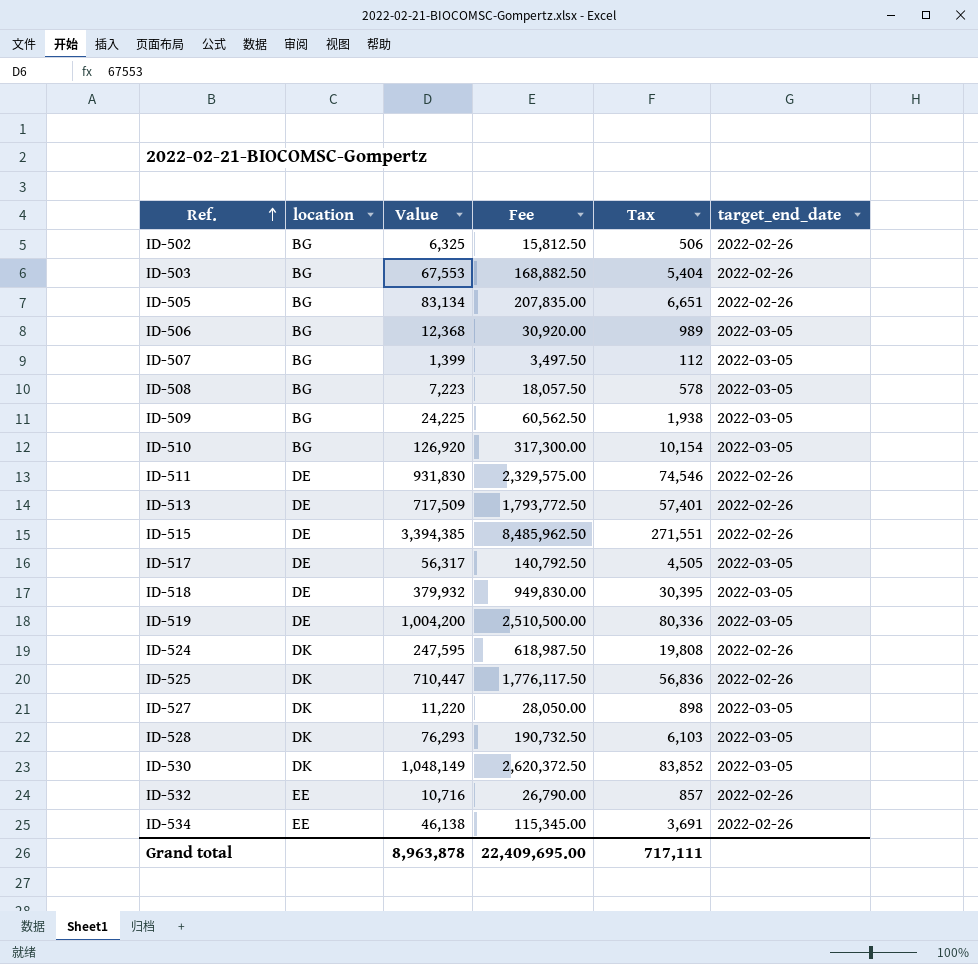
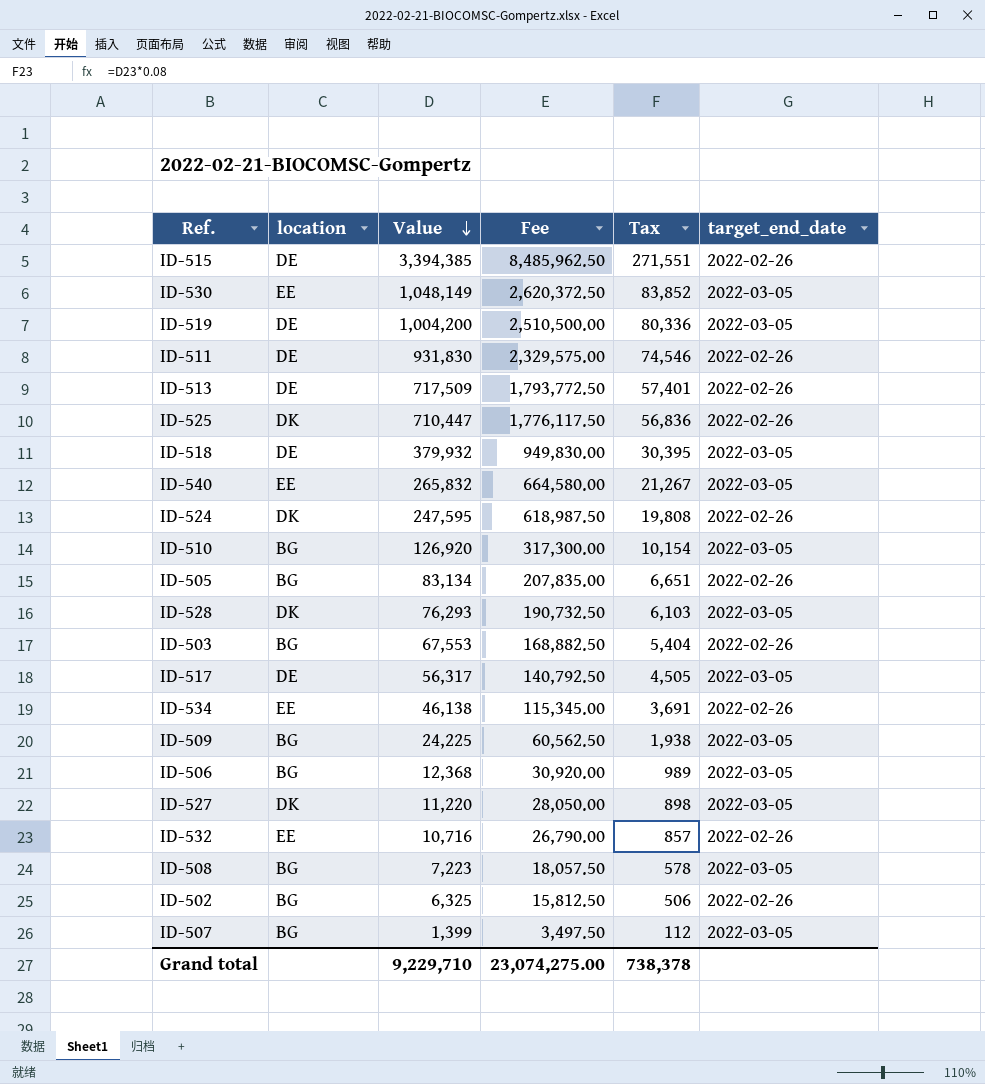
row order: Ref. ascending -> Value descending
ID-530 | location: DK -> EE
row ID-540: none -> EE | 265,832 | 664,580.00 | 21,267 | 2022-03-05
Grand total | Value: 8,963,878 -> 9,229,710
Grand total | Fee: 22,409,695.00 -> 23,074,275.00
Grand total | Tax: 717,111 -> 738,378

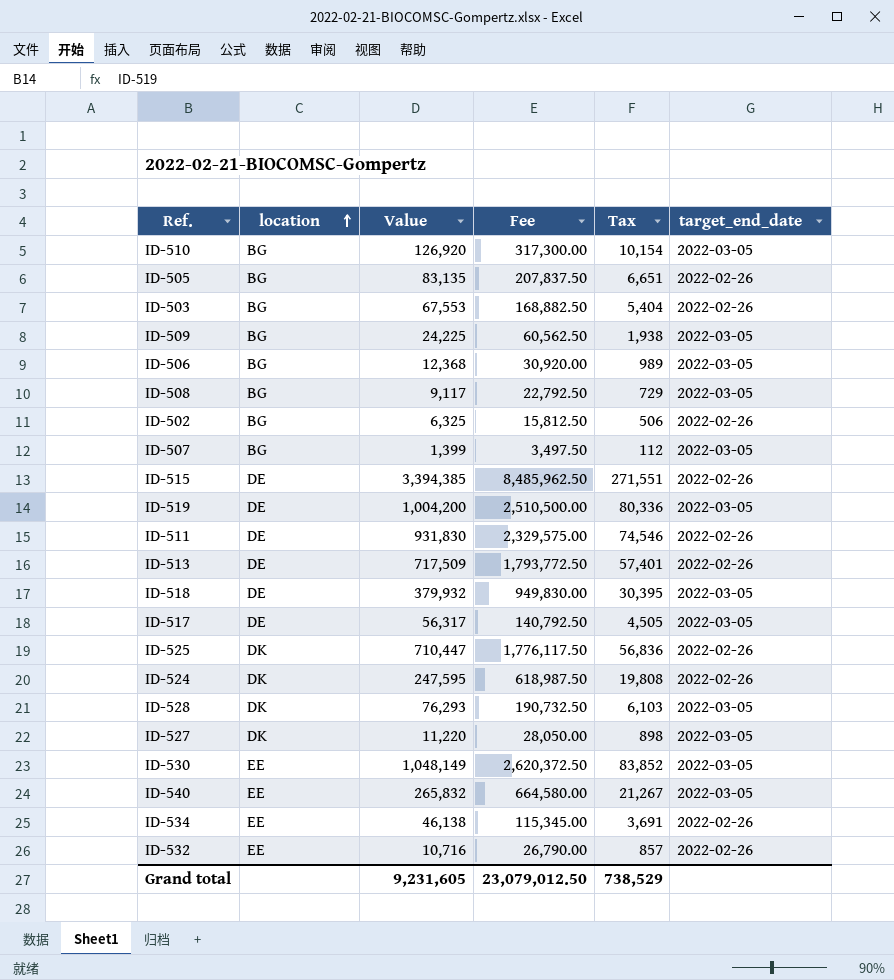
row order: Value descending -> location ascending
ID-505 | Value: 83,134 -> 83,135
ID-505 | Fee: 207,835.00 -> 207,837.50
ID-508 | Value: 7,223 -> 9,117
ID-508 | Fee: 18,057.50 -> 22,792.50
ID-508 | Tax: 578 -> 729
Grand total | Value: 9,229,710 -> 9,231,605
Grand total | Fee: 23,074,275.00 -> 23,079,012.50
Grand total | Tax: 738,378 -> 738,529

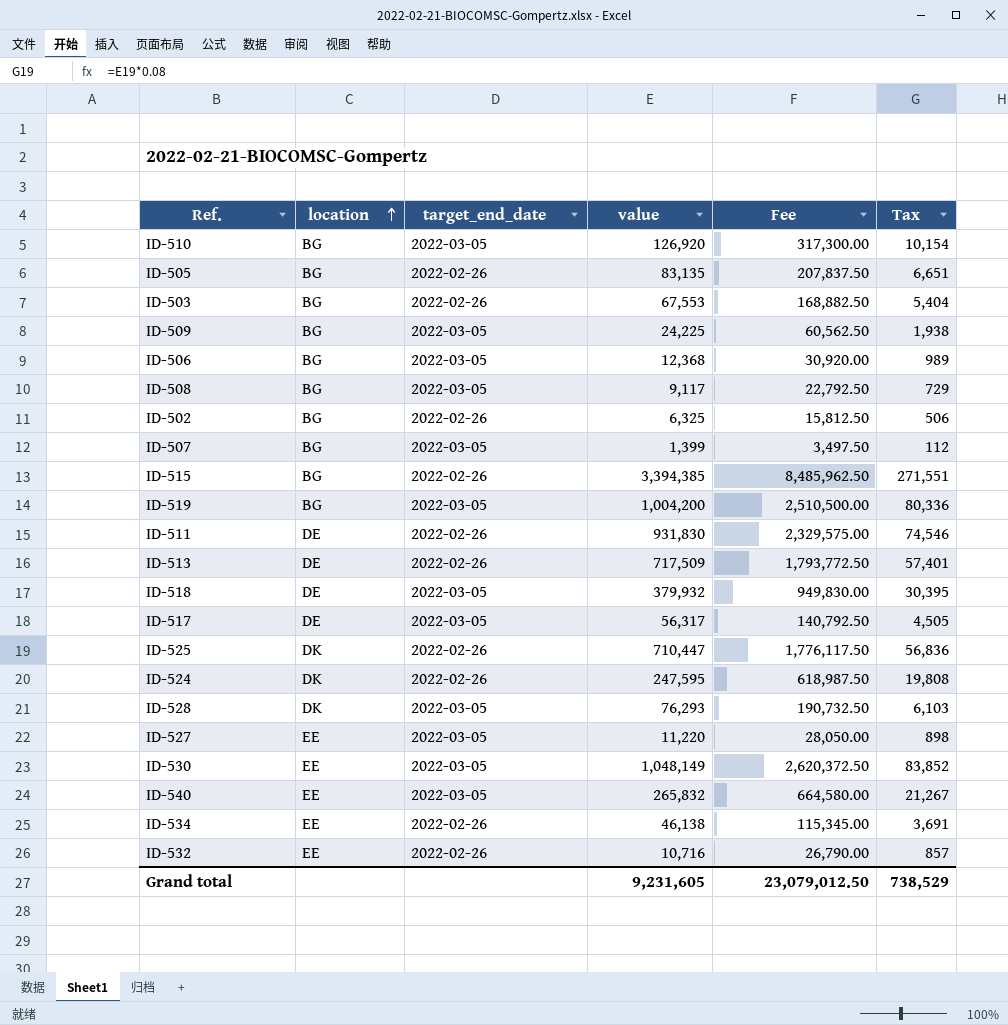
column target_end_date | position: 6 -> 3
column name: Value -> value
ID-515 | location: DE -> BG
ID-519 | location: DE -> BG
ID-527 | location: DK -> EE

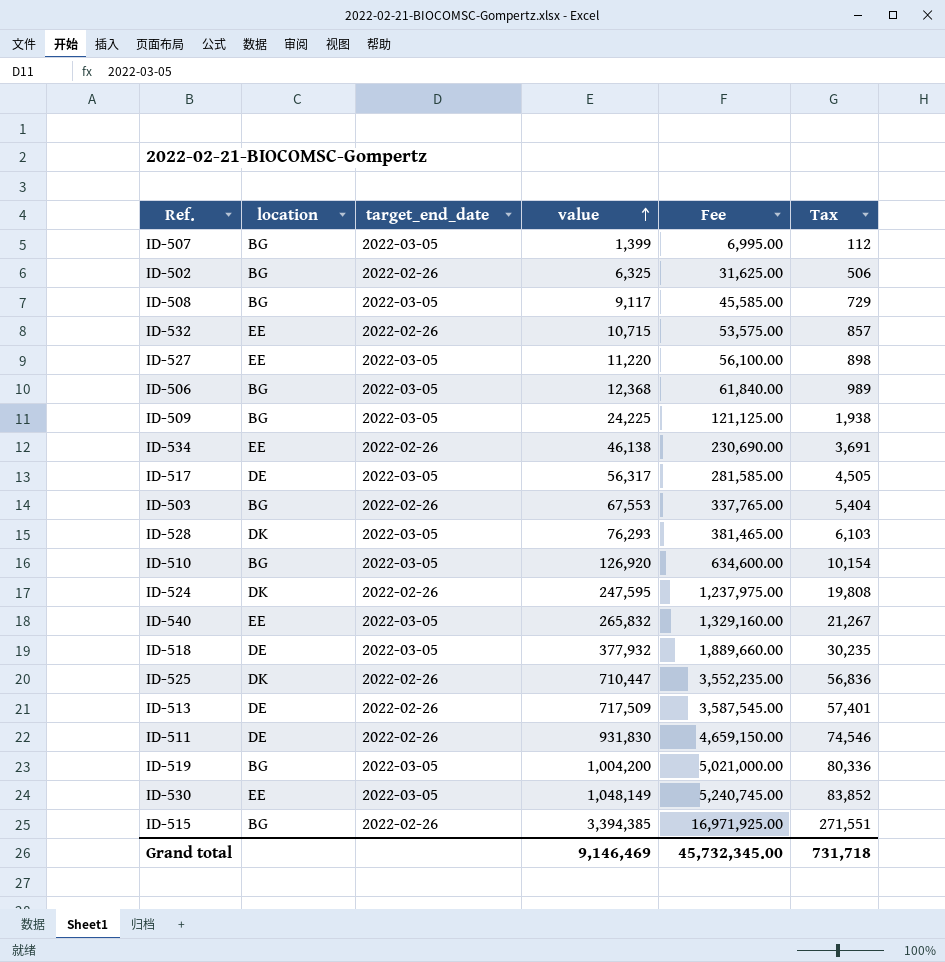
row order: location ascending -> value ascending
column Fee | formula: [value] * 2.5 -> [value] * 5
row ID-505: BG | 2022-02-26 | 83,135 | 207,837.50 | 6,651 -> none
ID-532 | value: 10,716 -> 10,715
ID-518 | value: 379,932 -> 377,932
ID-518 | Tax: 30,395 -> 30,235
Grand total | value: 9,231,605 -> 9,146,469
Grand total | Fee: 23,079,012.50 -> 45,732,345.00
Grand total | Tax: 738,529 -> 731,718

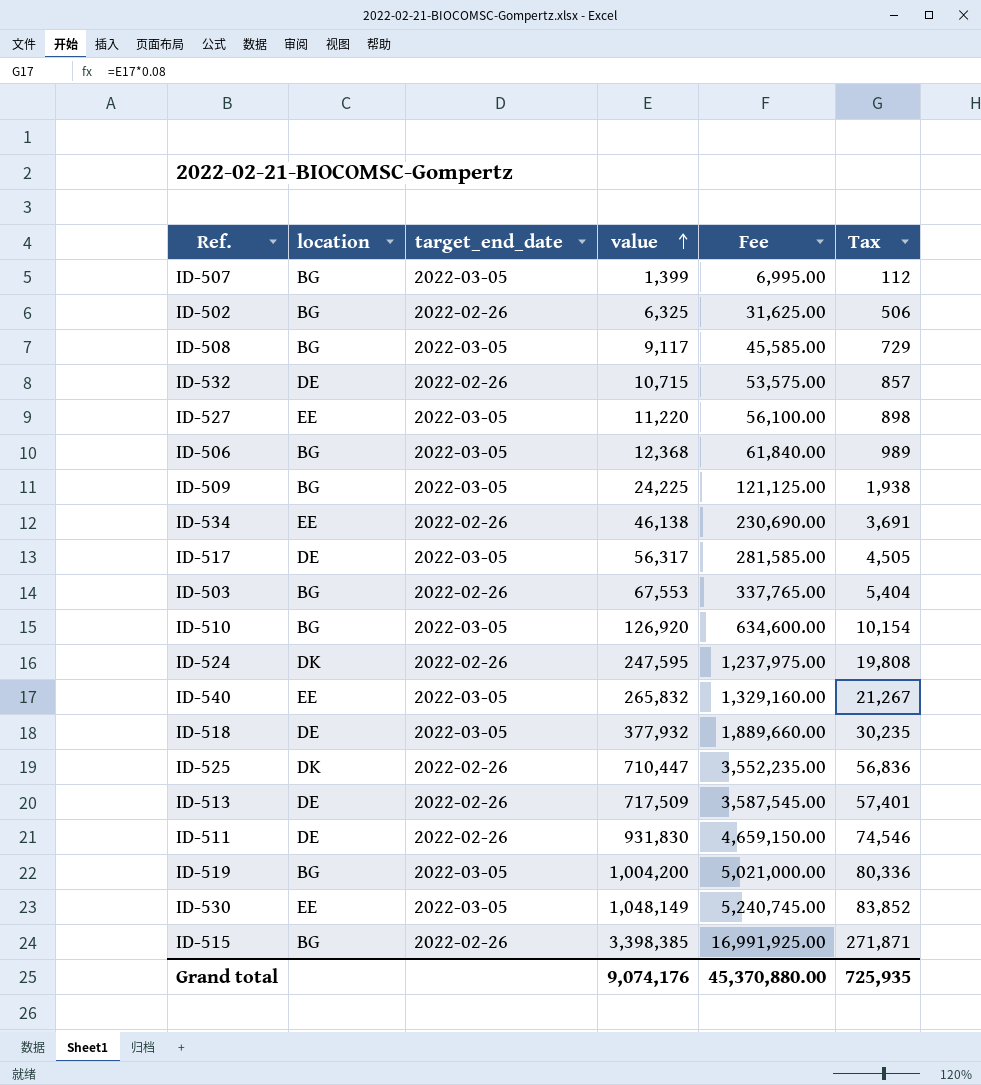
row ID-528: DK | 2022-03-05 | 76,293 | 381,465.00 | 6,103 -> none
ID-532 | location: EE -> DE
ID-515 | value: 3,394,385 -> 3,398,385
ID-515 | Fee: 16,971,925.00 -> 16,991,925.00
ID-515 | Tax: 271,551 -> 271,871
Grand total | value: 9,146,469 -> 9,074,176
Grand total | Fee: 45,732,345.00 -> 45,370,880.00
Grand total | Tax: 731,718 -> 725,935

